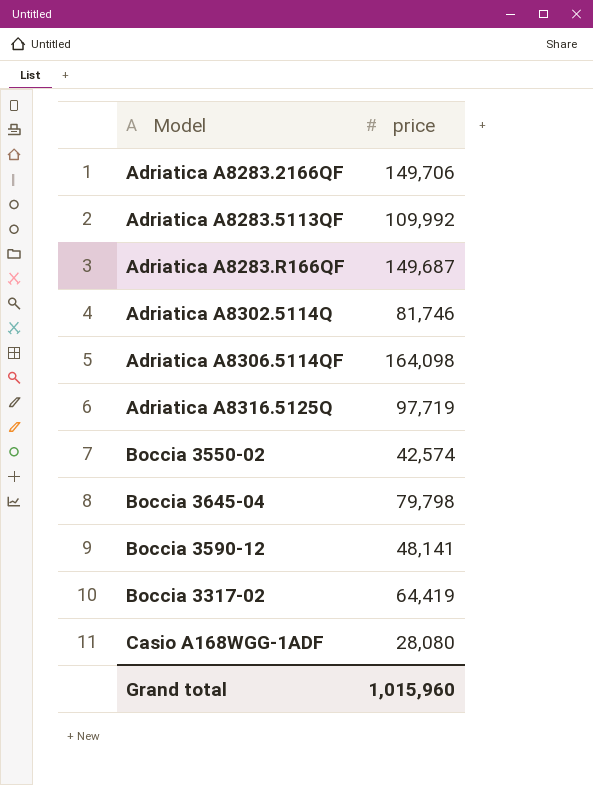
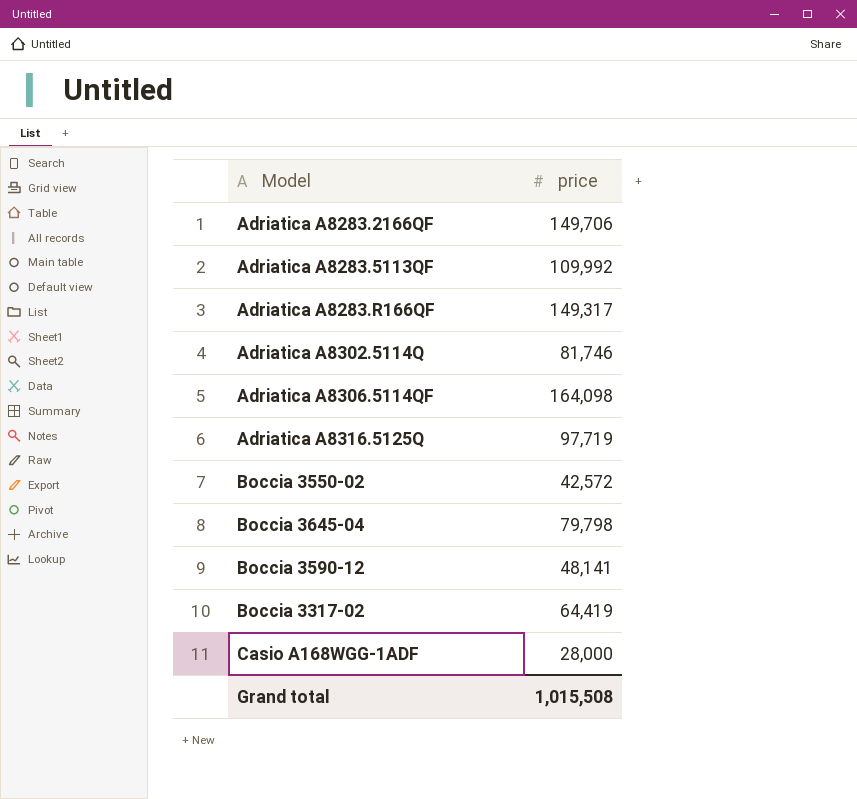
Adriatica A8283.R166QF | price: 149,687 -> 149,317
Boccia 3550-02 | price: 42,574 -> 42,572
Casio A168WGG-1ADF | price: 28,080 -> 28,000
Grand total | price: 1,015,960 -> 1,015,508

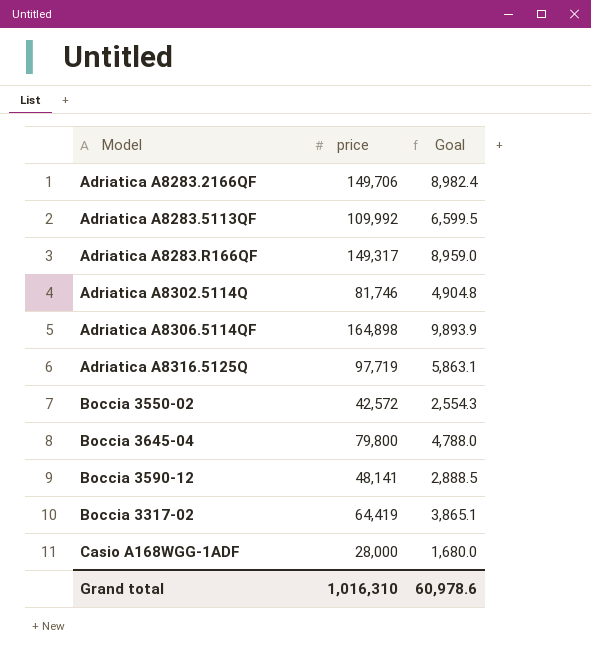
column Goal | formula: none -> [price] * 0.06
Adriatica A8306.5114QF | price: 164,098 -> 164,898
Boccia 3645-04 | price: 79,798 -> 79,800
Grand total | price: 1,015,508 -> 1,016,310

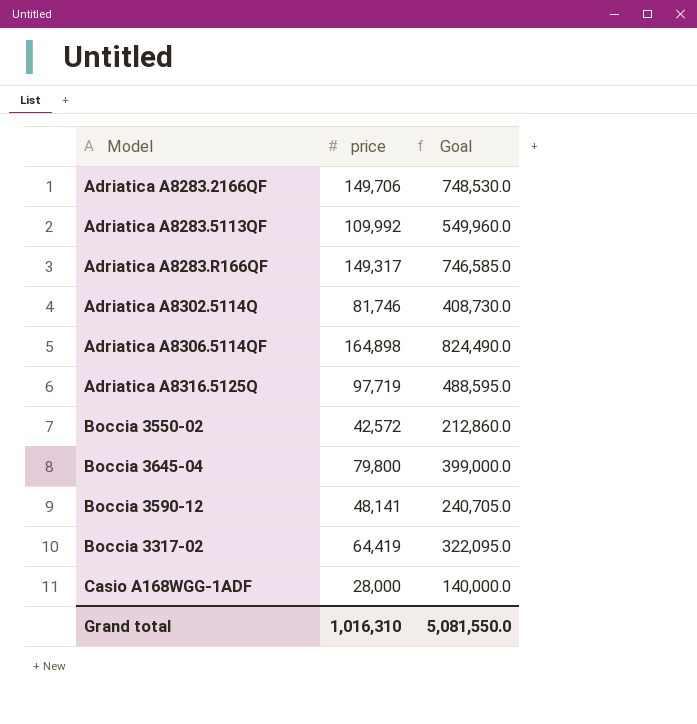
column Goal | formula: [price] * 0.06 -> [price] * 5
Grand total | Goal: 60,978.6 -> 5,081,550.0

